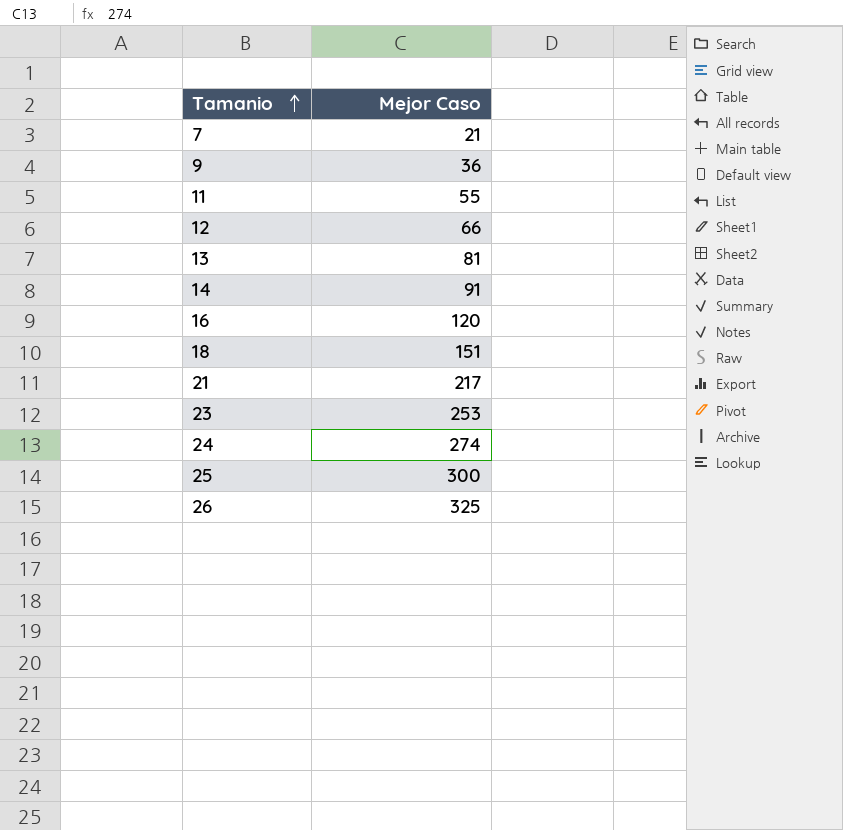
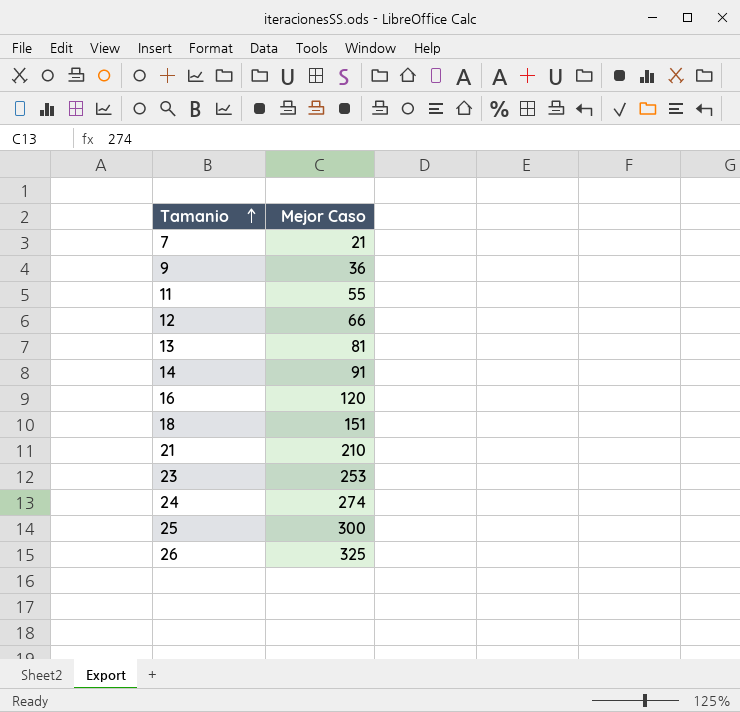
21 | Mejor Caso: 217 -> 210

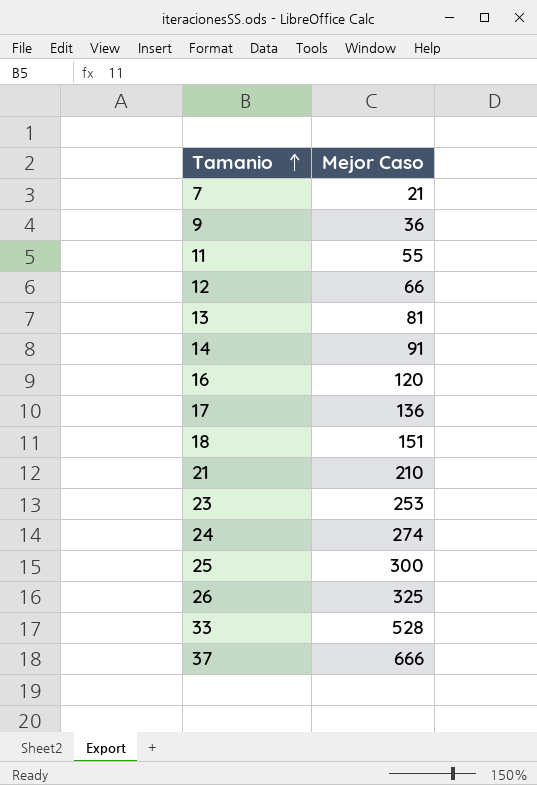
row 17: none -> 136
row 33: none -> 528
row 37: none -> 666

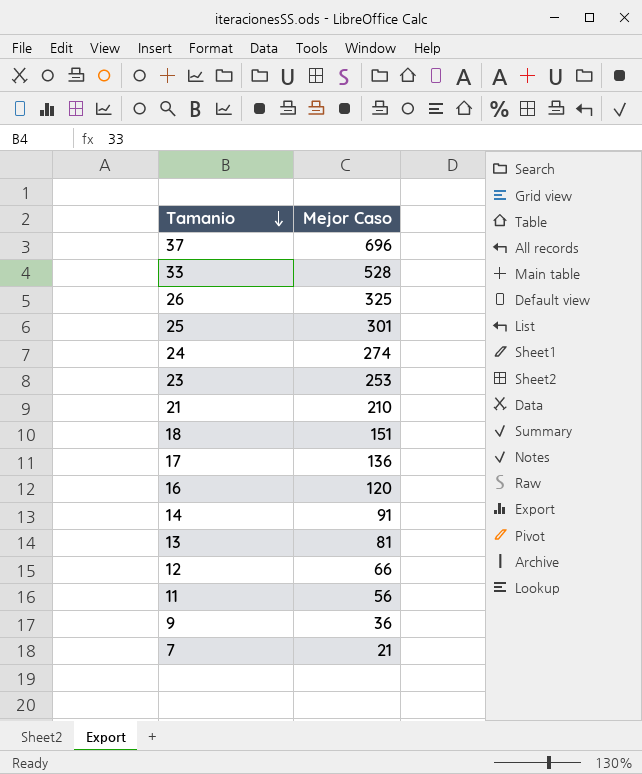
row order: Tamanio ascending -> Tamanio descending
37 | Mejor Caso: 666 -> 696
25 | Mejor Caso: 300 -> 301
11 | Mejor Caso: 55 -> 56

